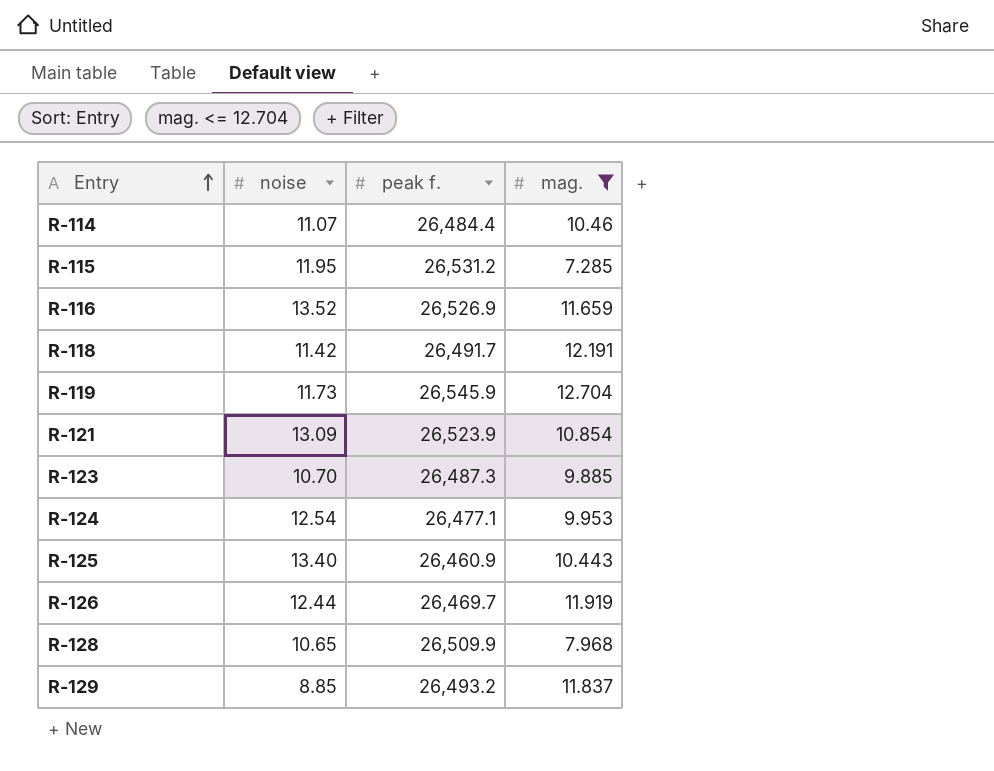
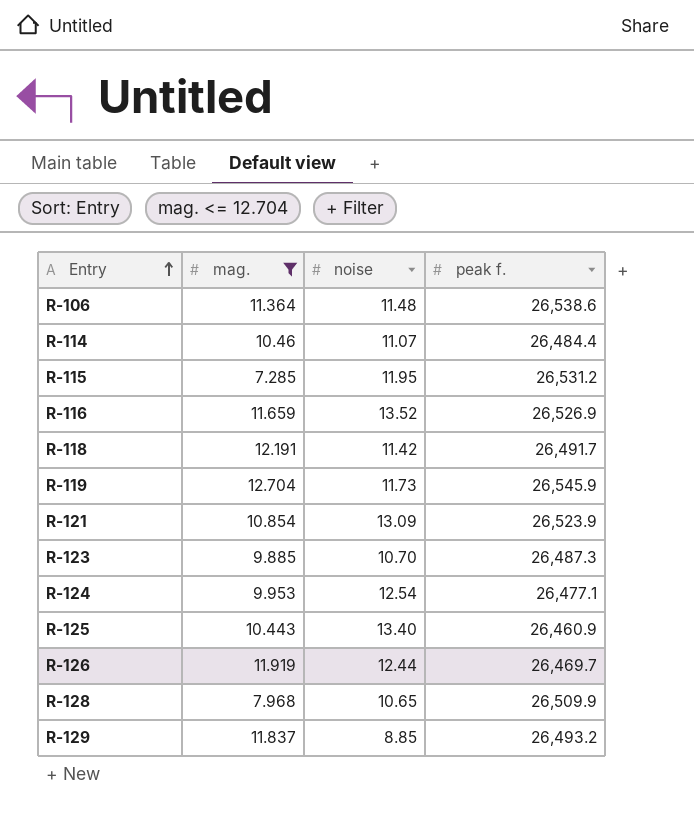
column mag. | position: 4 -> 2
row R-106: none -> 11.364 | 11.48 | 26,538.6

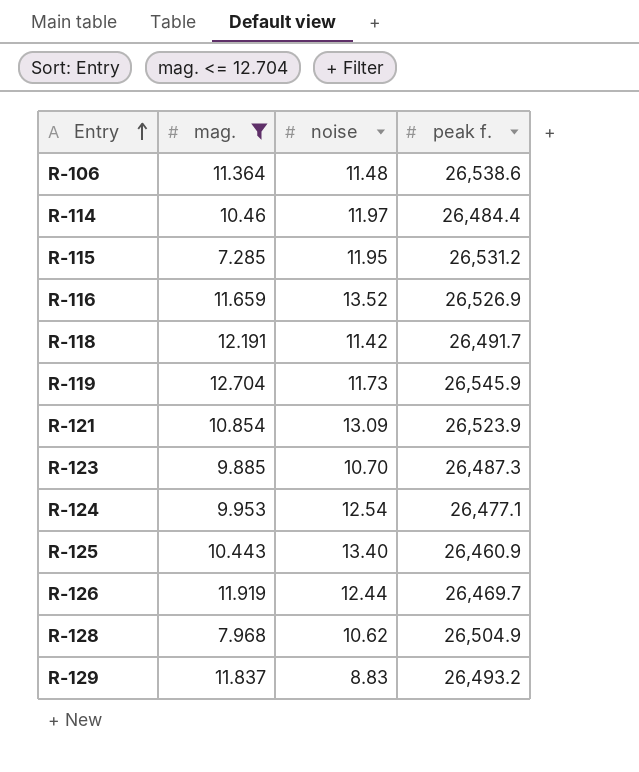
R-114 | noise: 11.07 -> 11.97
R-128 | noise: 10.65 -> 10.62
R-128 | peak f.: 26,509.9 -> 26,504.9
R-129 | noise: 8.85 -> 8.83

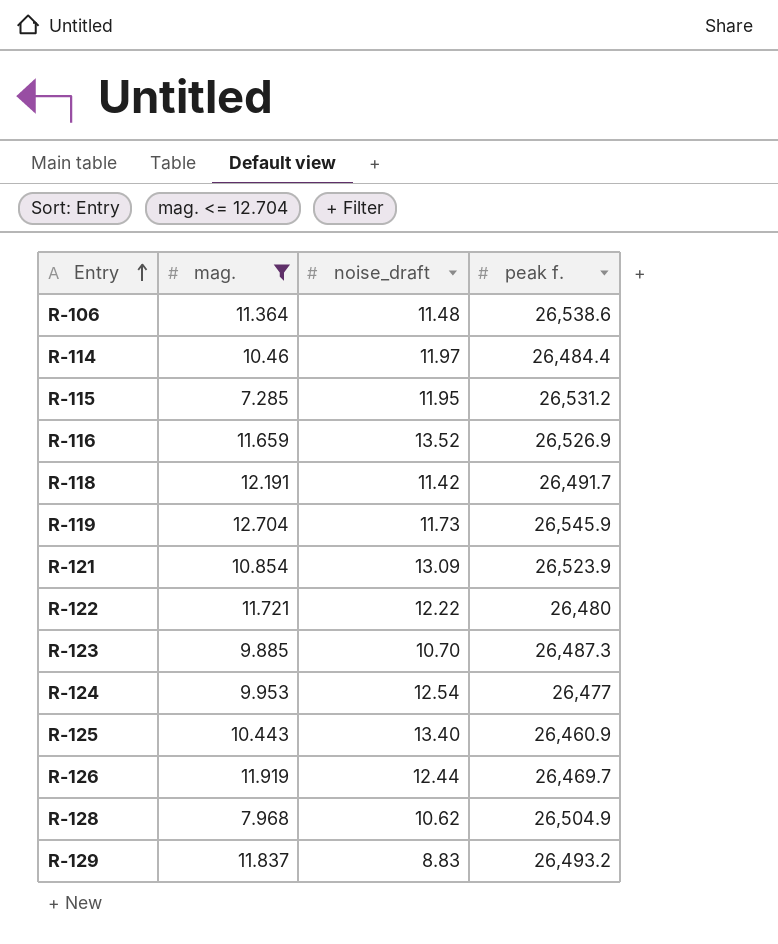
column name: noise -> noise_draft
row R-122: none -> 11.721 | 12.22 | 26,480
R-124 | peak f.: 26,477.1 -> 26,477

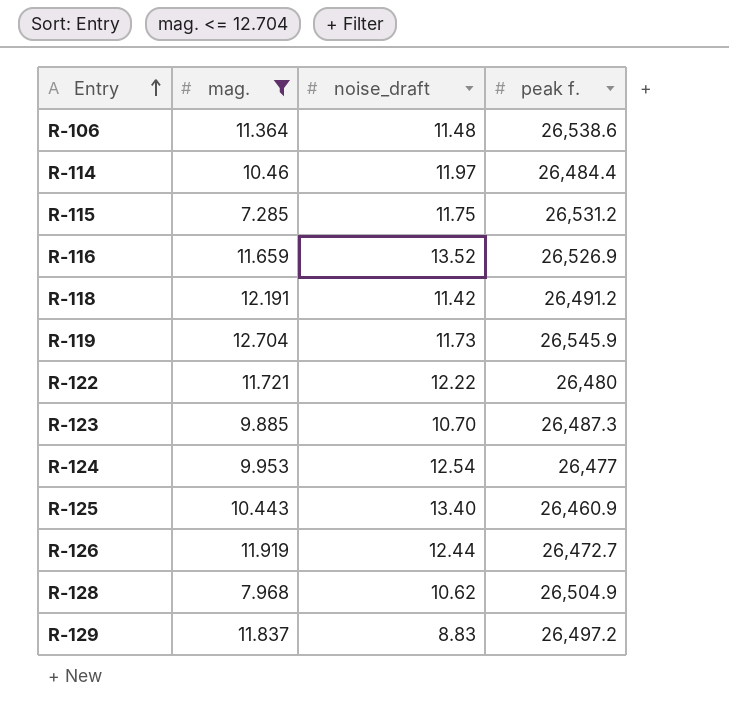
row R-121: 10.854 | 13.09 | 26,523.9 -> none
R-115 | noise_draft: 11.95 -> 11.75
R-118 | peak f.: 26,491.7 -> 26,491.2
R-126 | peak f.: 26,469.7 -> 26,472.7
R-129 | peak f.: 26,493.2 -> 26,497.2

